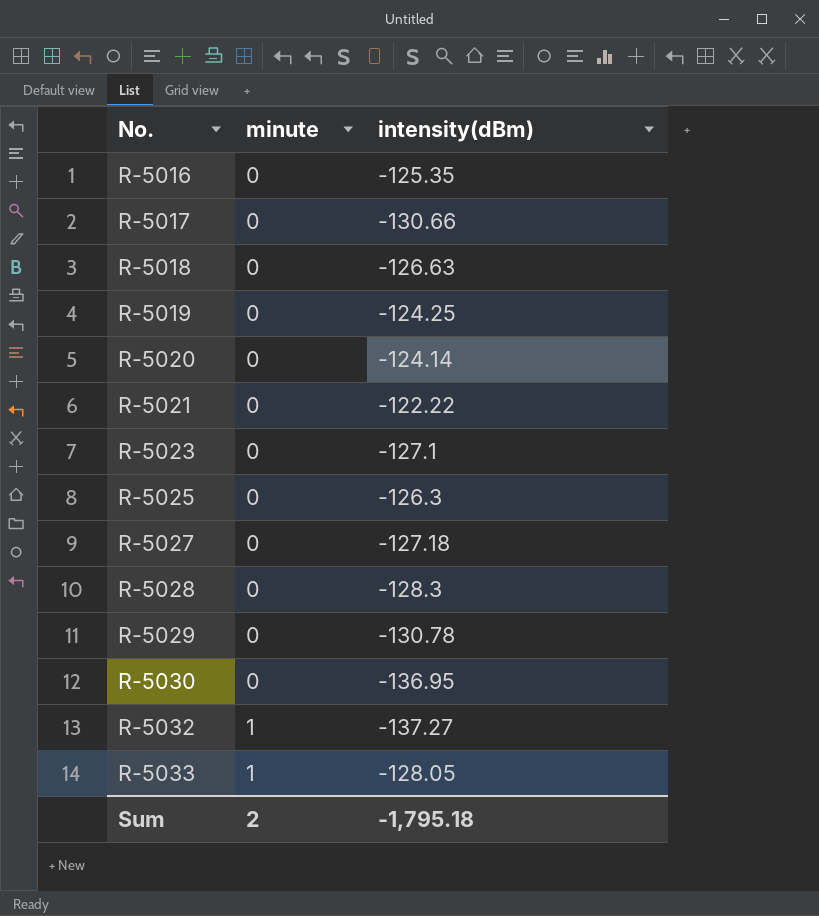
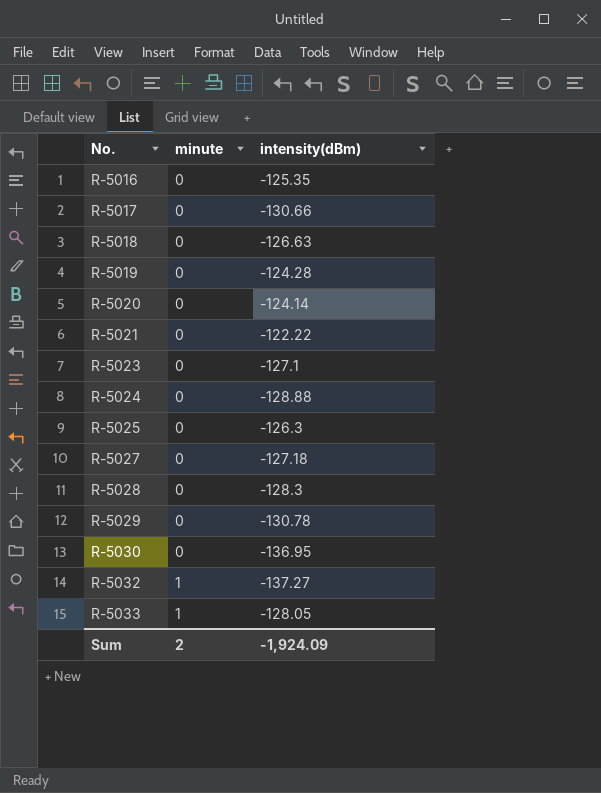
R-5019 | intensity(dBm): -124.25 -> -124.28
row R-5024: none -> 0 | -128.88
Sum | intensity(dBm): -1,795.18 -> -1,924.09

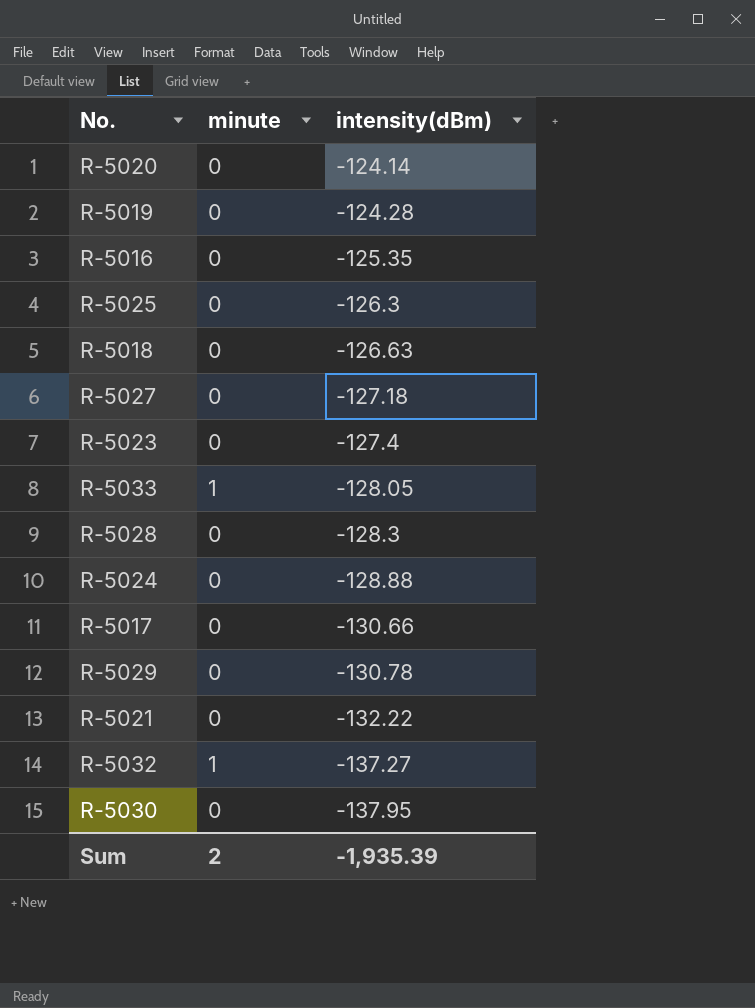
row order: No. ascending -> intensity(dBm) descending
R-5023 | intensity(dBm): -127.1 -> -127.4
R-5021 | intensity(dBm): -122.22 -> -132.22
R-5030 | intensity(dBm): -136.95 -> -137.95
Sum | intensity(dBm): -1,924.09 -> -1,935.39

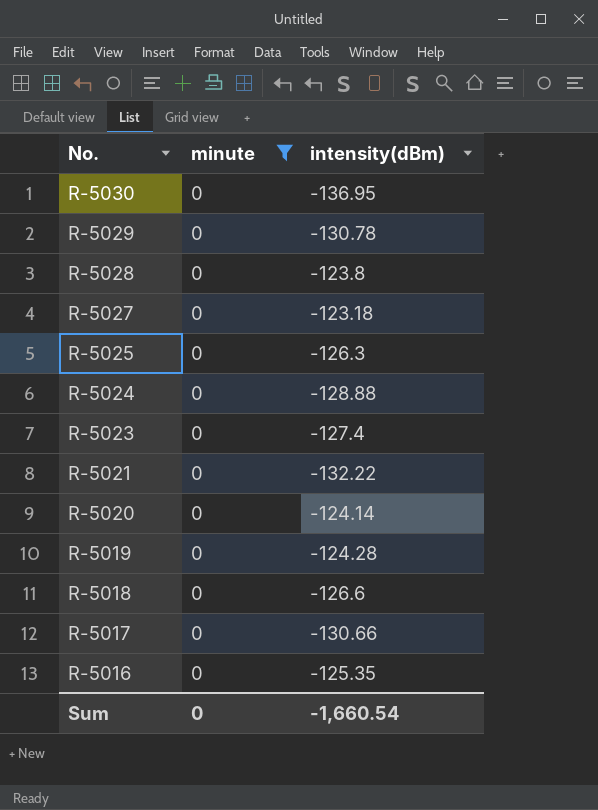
filter: none -> minute = 0
row order: intensity(dBm) descending -> No. descending
R-5030 | intensity(dBm): -137.95 -> -136.95
R-5028 | intensity(dBm): -128.3 -> -123.8
R-5027 | intensity(dBm): -127.18 -> -123.18
R-5018 | intensity(dBm): -126.63 -> -126.6
Sum | minute: 2 -> 0
Sum | intensity(dBm): -1,935.39 -> -1,660.54

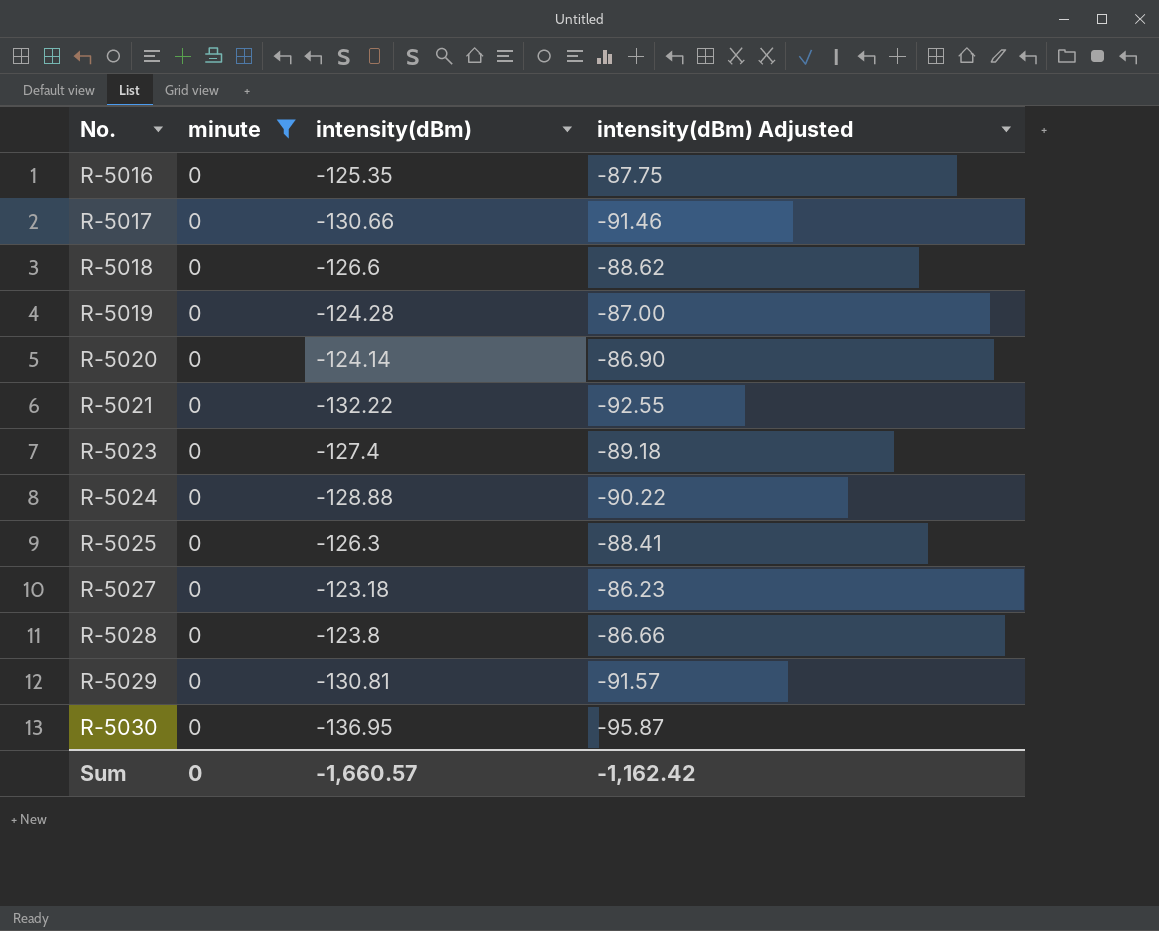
row order: No. descending -> No. ascending
column intensity(dBm) Adjusted | formula: none -> [intensity(dBm)] * 0.7
R-5029 | intensity(dBm): -130.78 -> -130.81
Sum | intensity(dBm): -1,660.54 -> -1,660.57

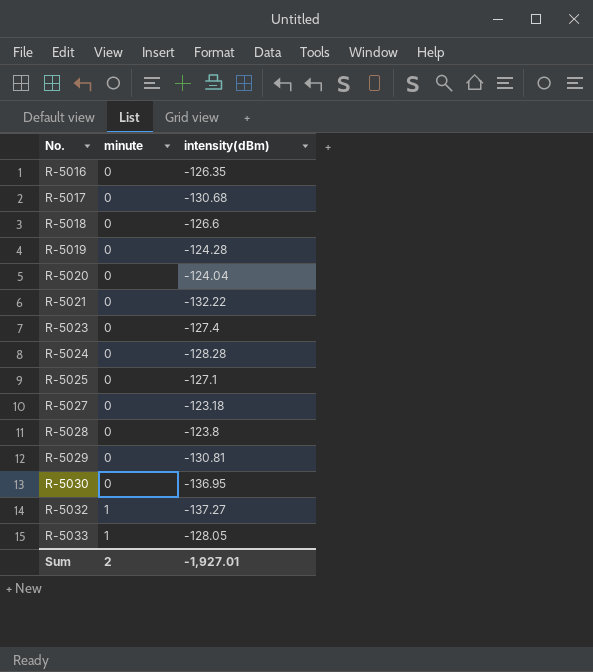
filter: minute = 0 -> none
column intensity(dBm) Adjusted | formula: [intensity(dBm)] * 0.7 -> none
R-5016 | intensity(dBm): -125.35 -> -126.35
R-5017 | intensity(dBm): -130.66 -> -130.68
R-5020 | intensity(dBm): -124.14 -> -124.04
R-5024 | intensity(dBm): -128.88 -> -128.28
R-5025 | intensity(dBm): -126.3 -> -127.1
Sum | minute: 0 -> 2
Sum | intensity(dBm): -1,660.57 -> -1,927.01

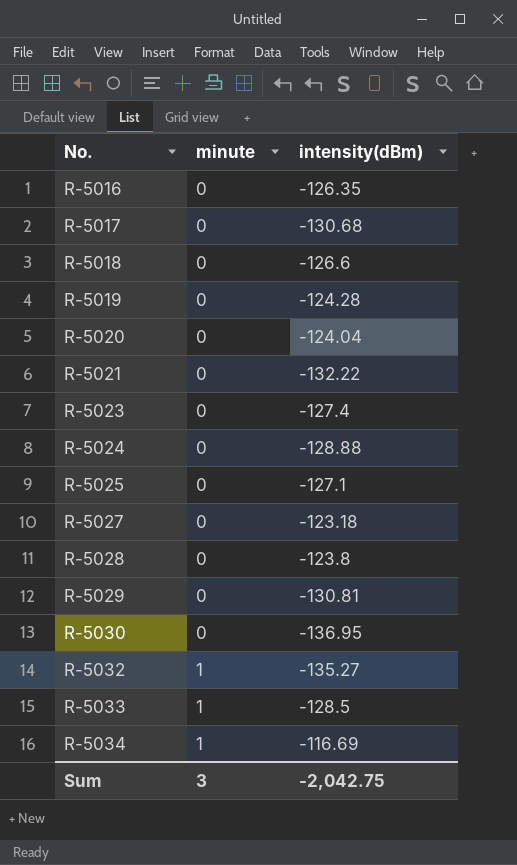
R-5024 | intensity(dBm): -128.28 -> -128.88
R-5032 | intensity(dBm): -137.27 -> -135.27
R-5033 | intensity(dBm): -128.05 -> -128.5
row R-5034: none -> 1 | -116.69
Sum | minute: 2 -> 3
Sum | intensity(dBm): -1,927.01 -> -2,042.75

